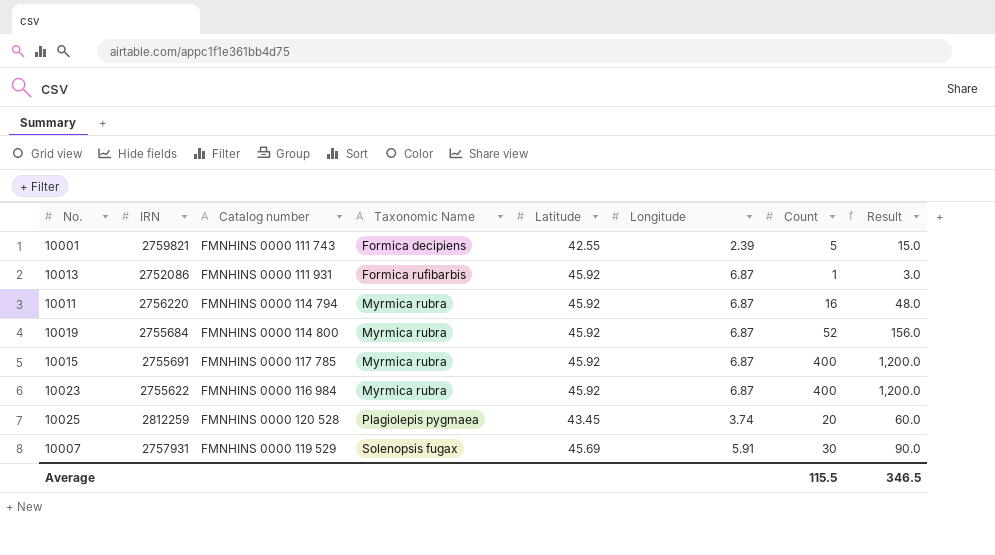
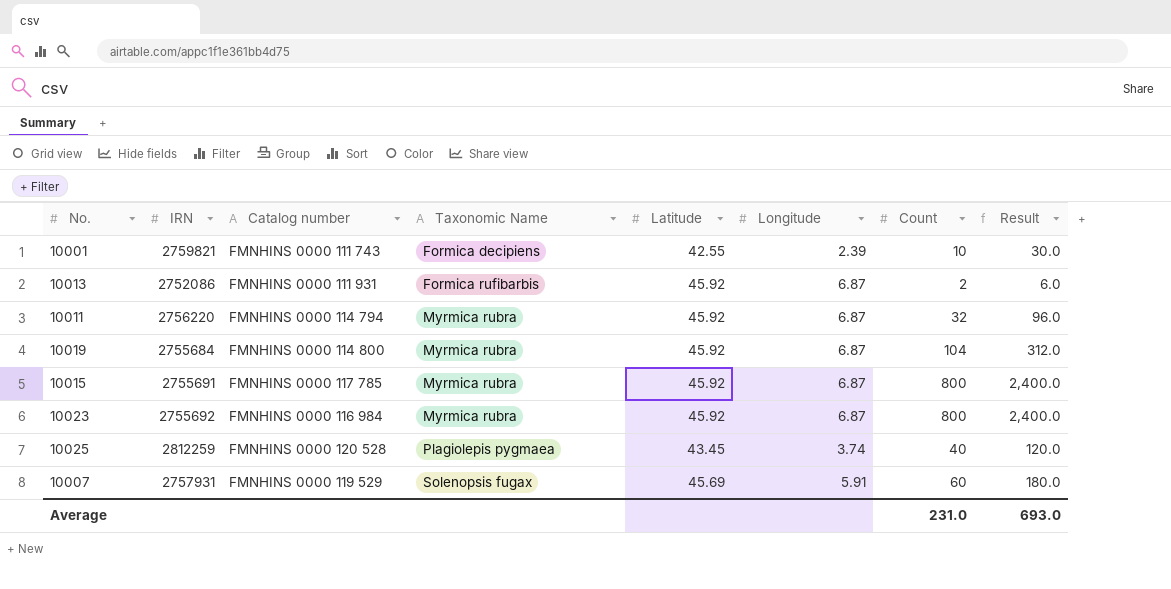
10001 | Count: 5 -> 10
10001 | Result: 15.0 -> 30.0
10013 | Count: 1 -> 2
10013 | Result: 3.0 -> 6.0
10011 | Count: 16 -> 32
10011 | Result: 48.0 -> 96.0
10019 | Count: 52 -> 104
10019 | Result: 156.0 -> 312.0
10015 | Count: 400 -> 800
10015 | Result: 1,200.0 -> 2,400.0
10023 | IRN: 2755622 -> 2755692
10023 | Count: 400 -> 800
10023 | Result: 1,200.0 -> 2,400.0
10025 | Count: 20 -> 40
10025 | Result: 60.0 -> 120.0
10007 | Count: 30 -> 60
10007 | Result: 90.0 -> 180.0
Average | Count: 115.5 -> 231.0
Average | Result: 346.5 -> 693.0

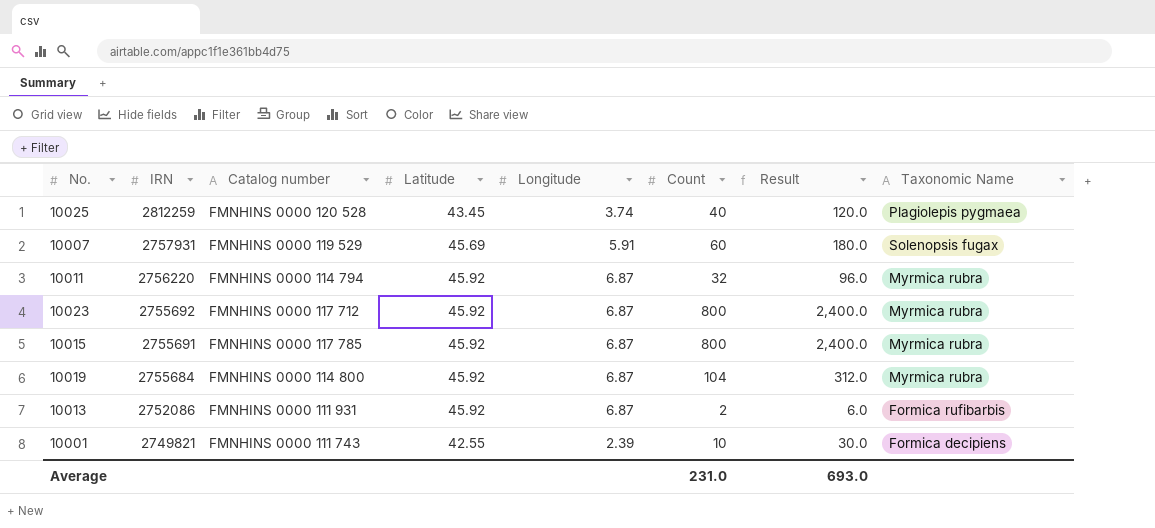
row order: Taxonomic Name ascending -> IRN descending
column Taxonomic Name | position: 4 -> 8
10023 | Catalog number: FMNHINS 0000 116 984 -> FMNHINS 0000 117 712
10001 | IRN: 2759821 -> 2749821

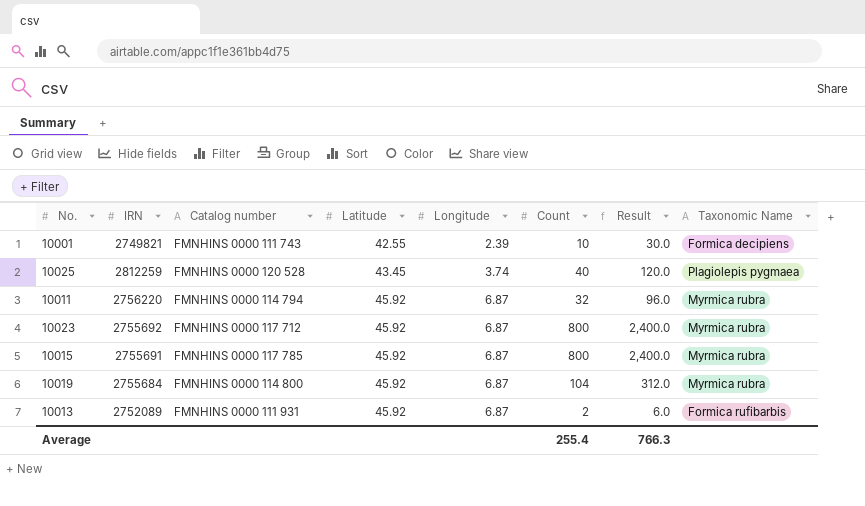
row order: IRN descending -> Latitude ascending
row 10007: 2757931 | FMNHINS 0000 119 529 | 45.69 | 5.91 | 60 | 180.0 | Solenopsis fugax -> none
10013 | IRN: 2752086 -> 2752089
Average | Count: 231.0 -> 255.4
Average | Result: 693.0 -> 766.3

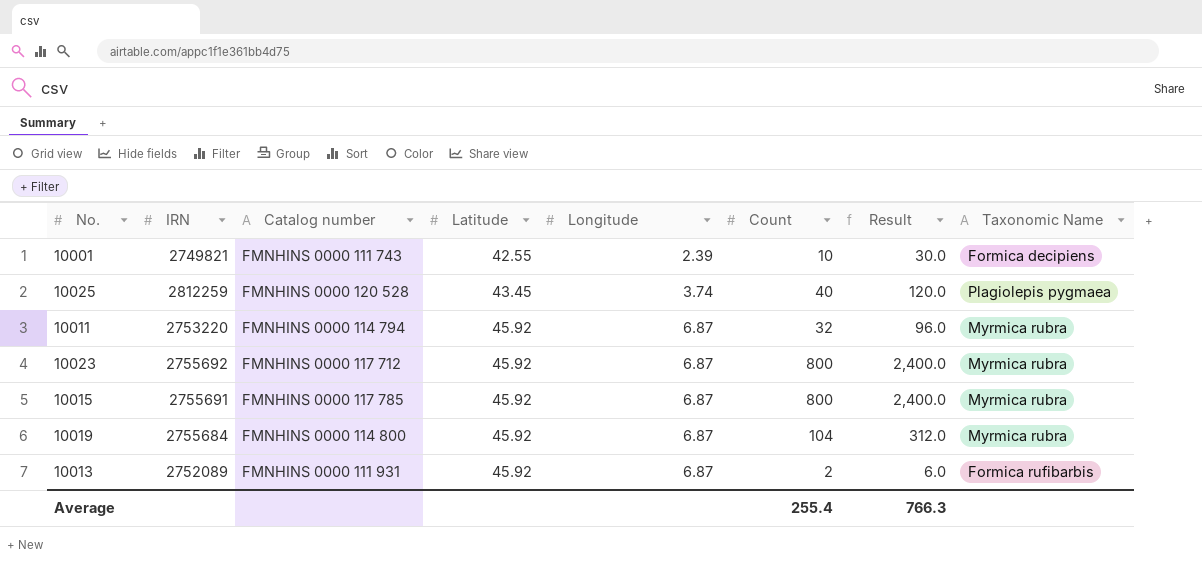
10011 | IRN: 2756220 -> 2753220

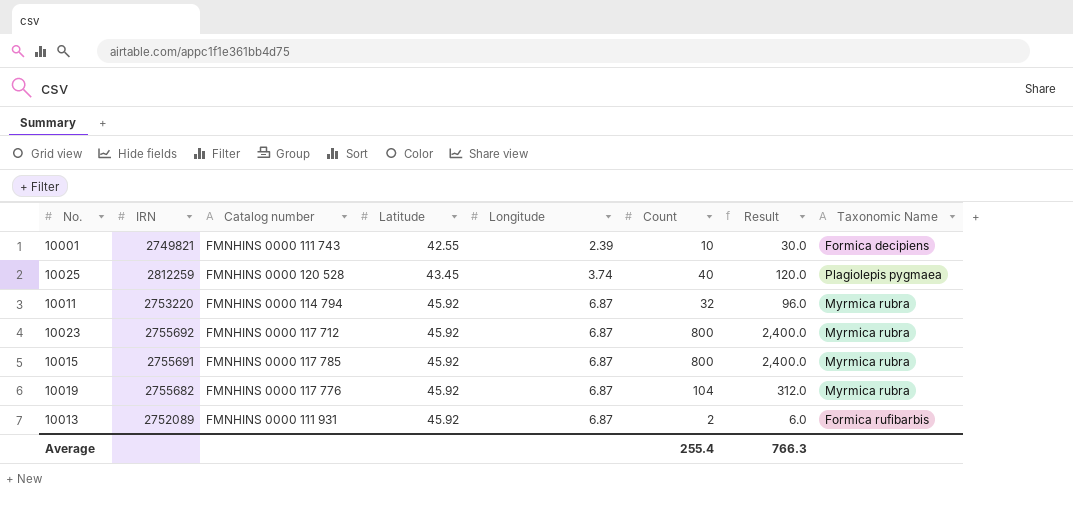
10019 | IRN: 2755684 -> 2755682
10019 | Catalog number: FMNHINS 0000 114 800 -> FMNHINS 0000 117 776

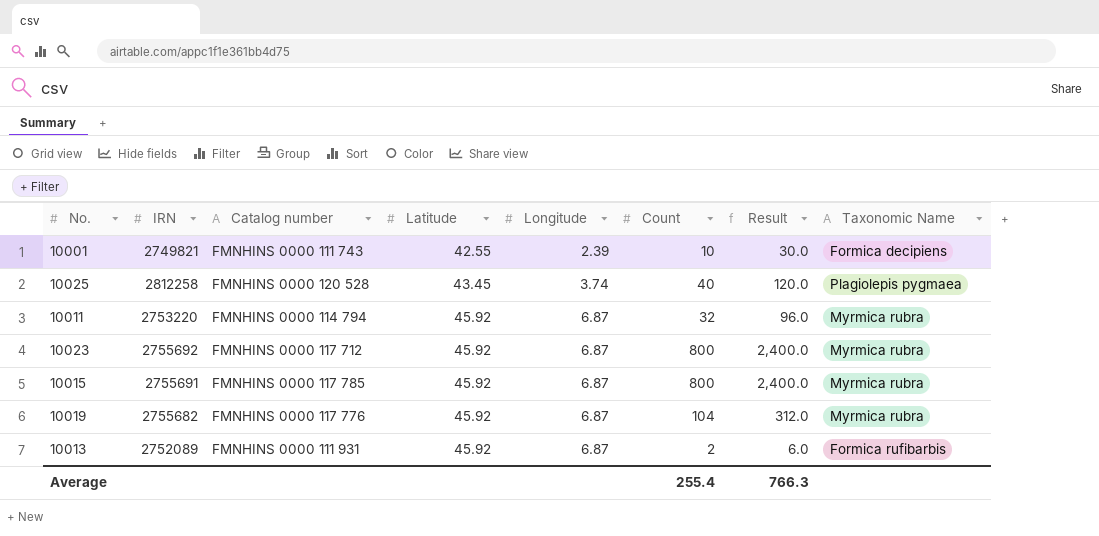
10025 | IRN: 2812259 -> 2812258

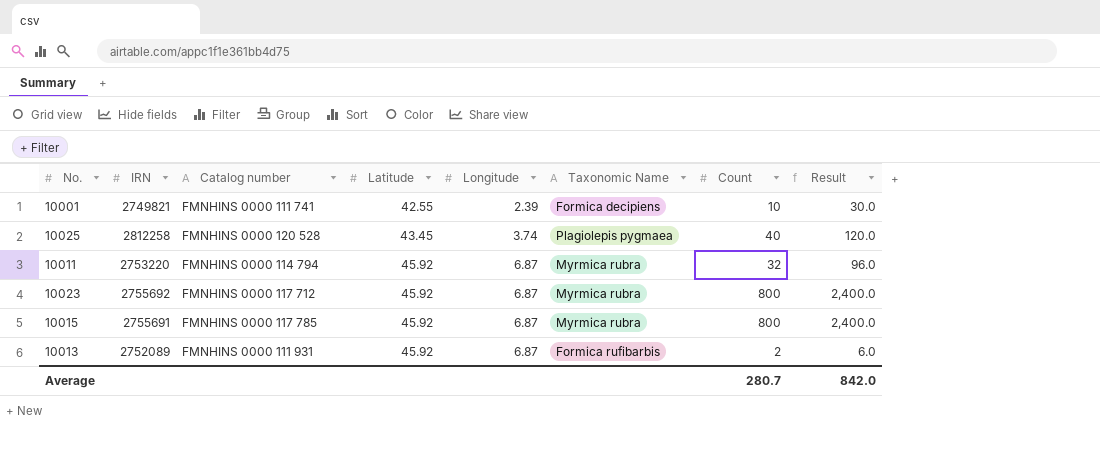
column Taxonomic Name | position: 8 -> 6
row 10019: 2755682 | FMNHINS 0000 117 776 | 45.92 | 6.87 | 104 | 312.0 | Myrmica rubra -> none
10001 | Catalog number: FMNHINS 0000 111 743 -> FMNHINS 0000 111 741
Average | Count: 255.4 -> 280.7
Average | Result: 766.3 -> 842.0

